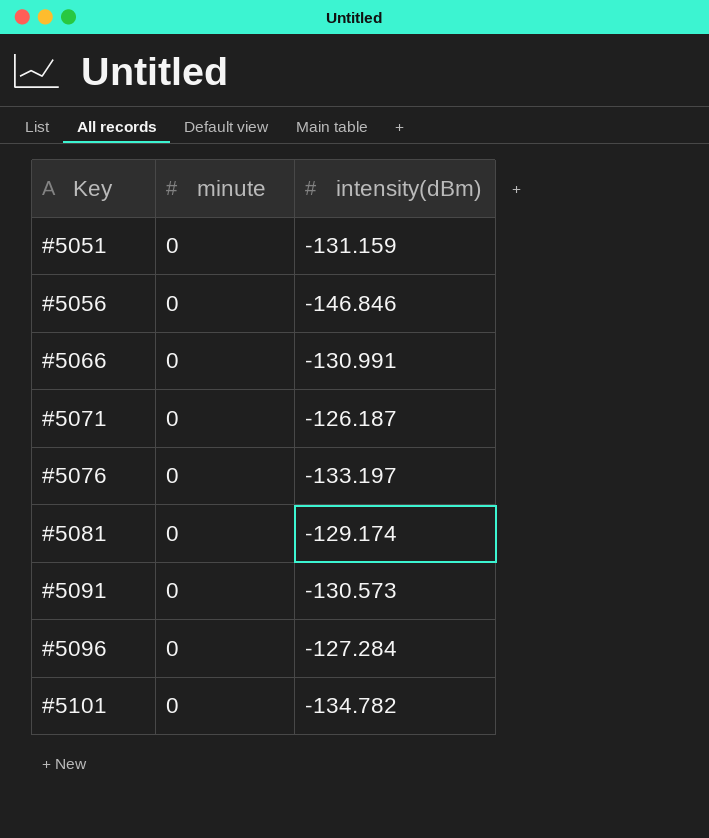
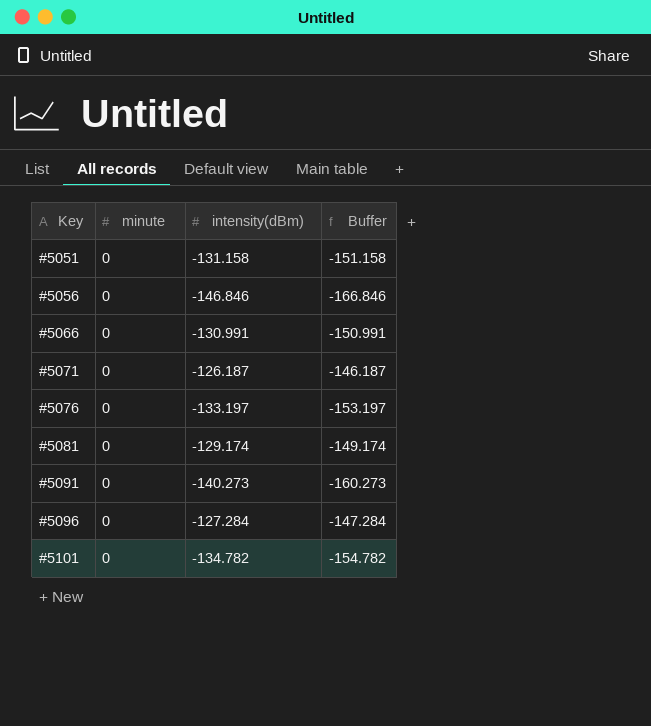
column Buffer | formula: none -> [intensity(dBm)] - 20
#5051 | intensity(dBm): -131.159 -> -131.158
#5091 | intensity(dBm): -130.573 -> -140.273

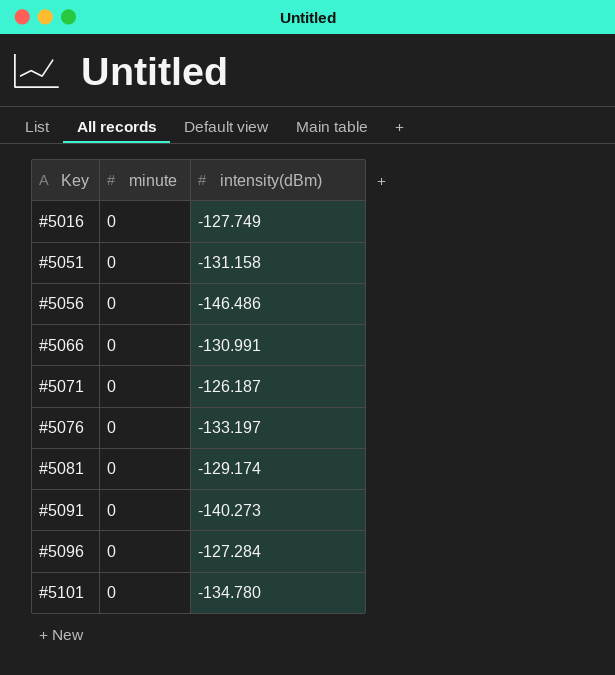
column Buffer | formula: [intensity(dBm)] - 20 -> none
row #5016: none -> 0 | -127.749
#5056 | intensity(dBm): -146.846 -> -146.486
#5101 | intensity(dBm): -134.782 -> -134.780

